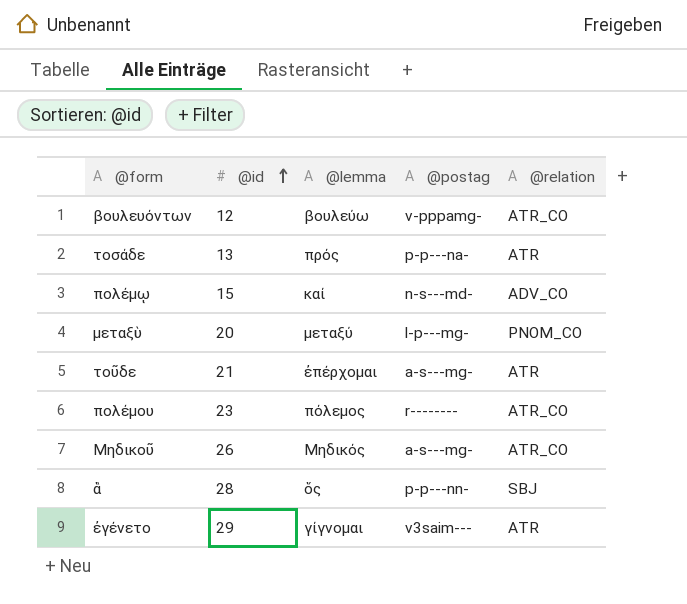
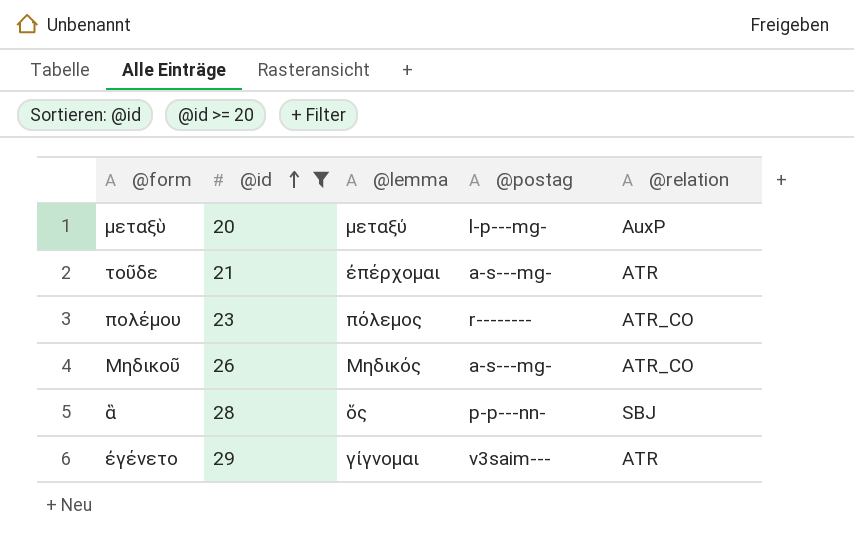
filter: none -> @id >= 20
μεταξὺ | @relation: PNOM_CO -> AuxP

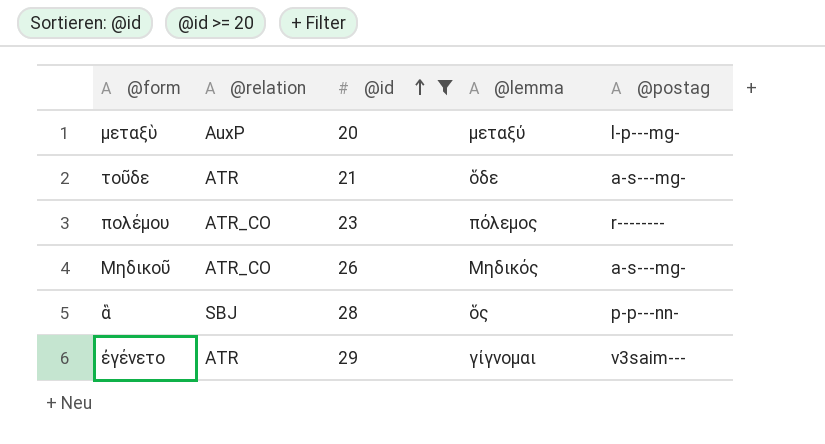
column @relation | position: 5 -> 2
τοῦδε | @lemma: ἐπέρχομαι -> ὅδε

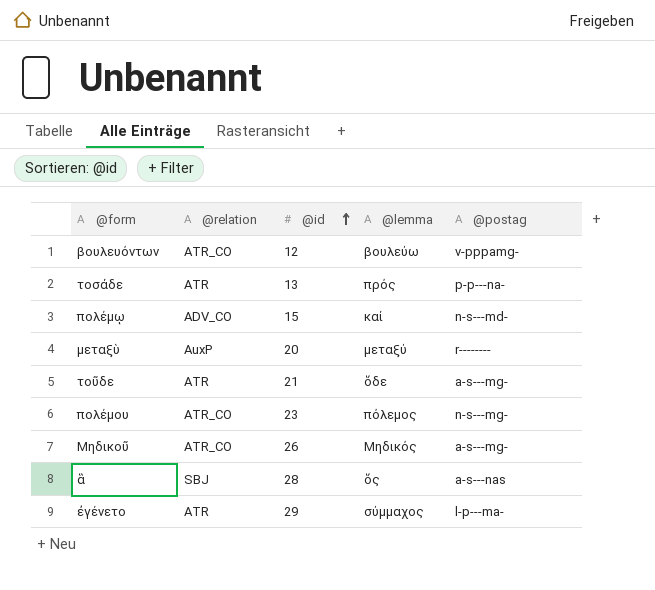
filter: @id >= 20 -> none
μεταξὺ | @postag: l-p---mg- -> r--------
πολέμου | @postag: r-------- -> n-s---mg-
ἃ | @postag: p-p---nn- -> a-s---nas
ἐγένετο | @lemma: γίγνομαι -> σύμμαχος
ἐγένετο | @postag: v3saim--- -> l-p---ma-

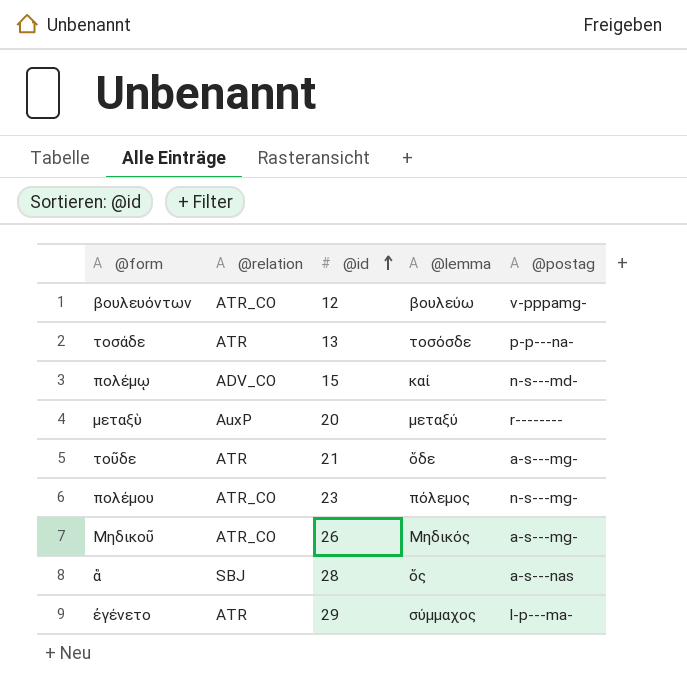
τοσάδε | @lemma: πρός -> τοσόσδε

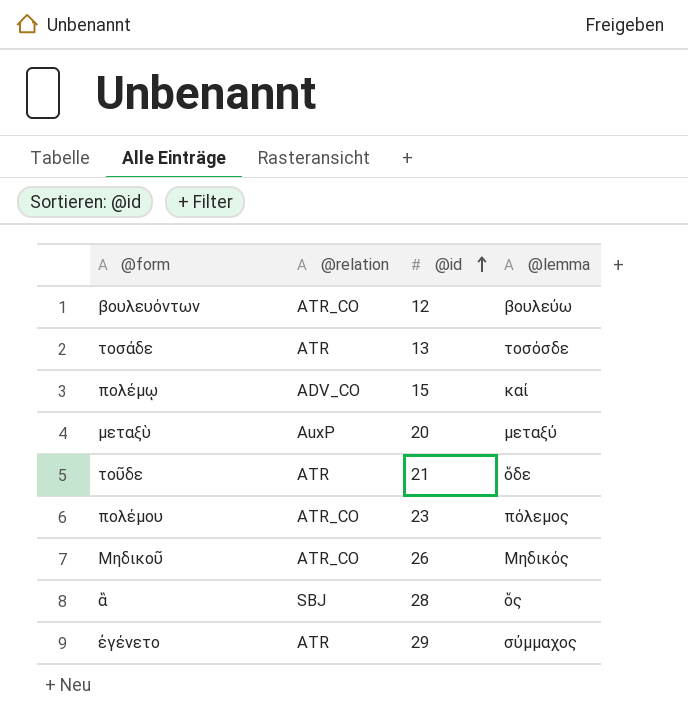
column @postag | position: 5 -> none

